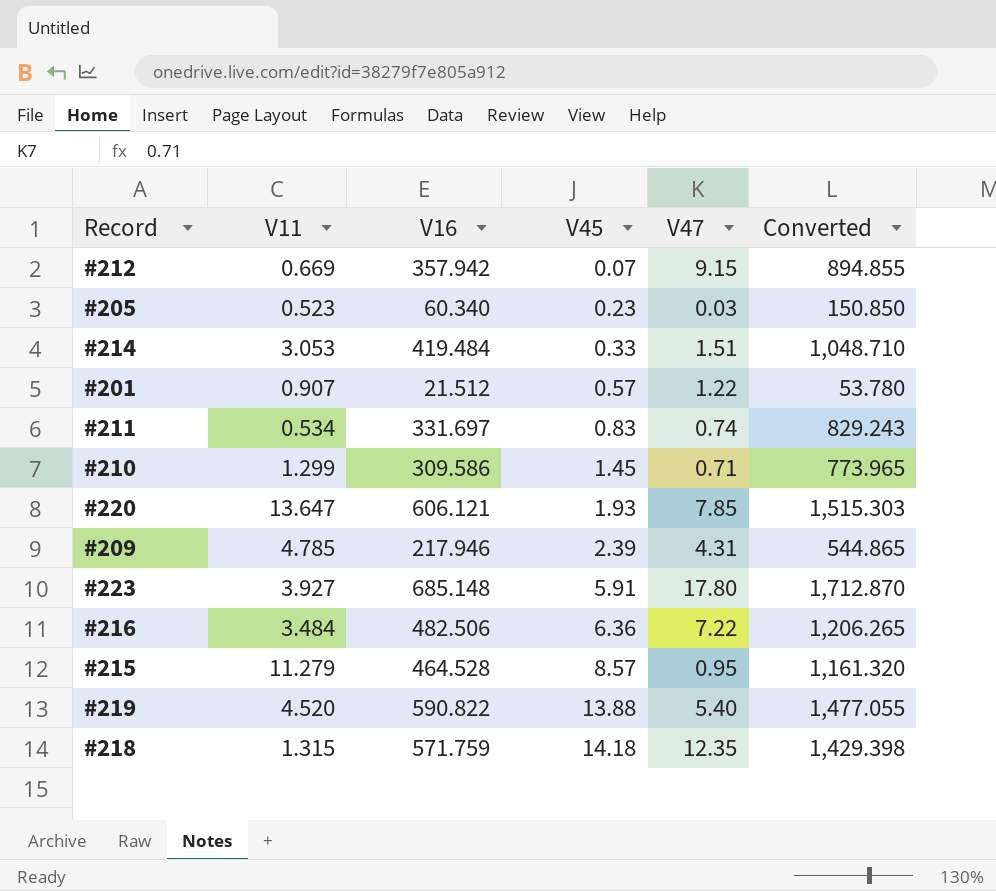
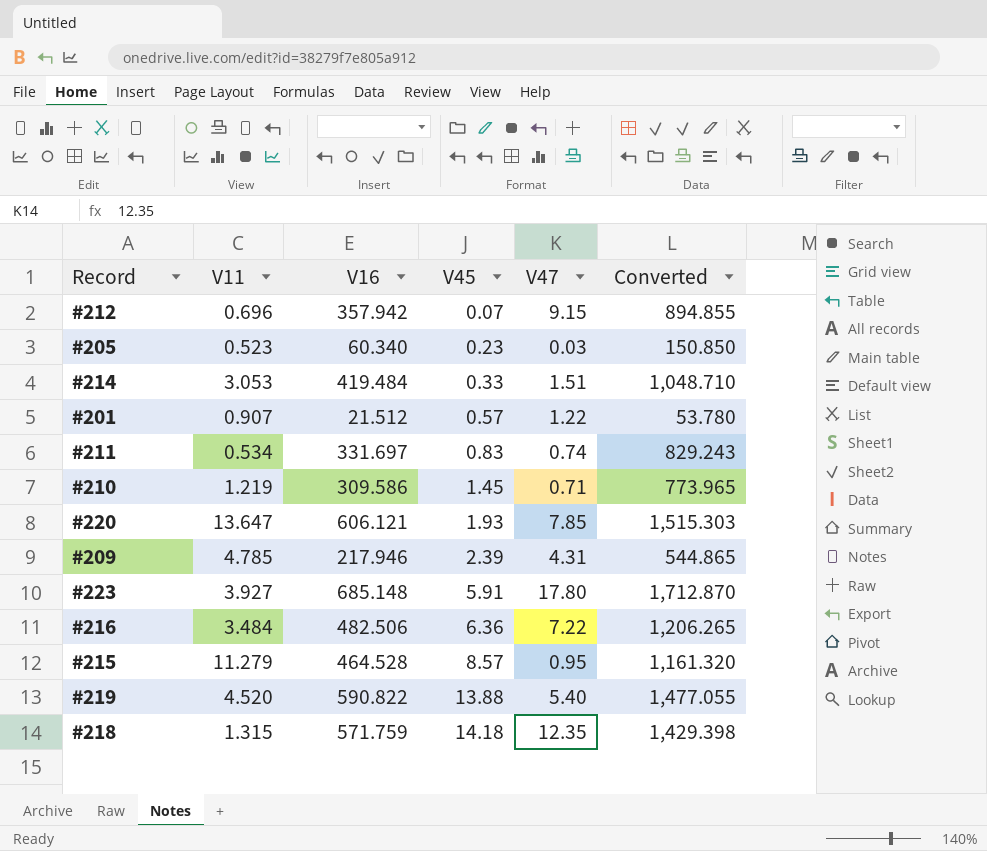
#212 | V11: 0.669 -> 0.696
#210 | V11: 1.299 -> 1.219

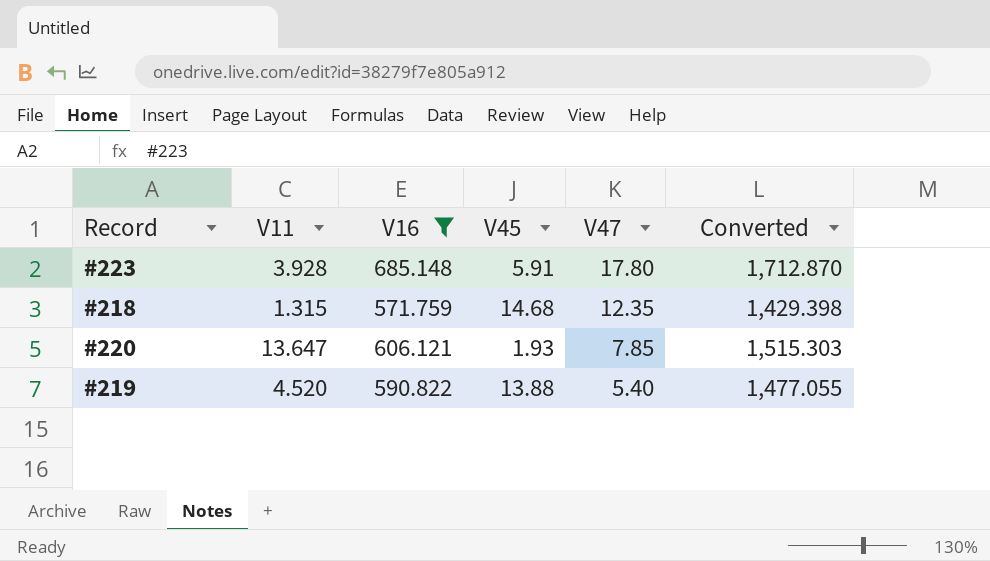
filter: none -> V16 >= 571.759
row order: V45 ascending -> V47 descending
#223 | V11: 3.927 -> 3.928
#218 | V45: 14.18 -> 14.68

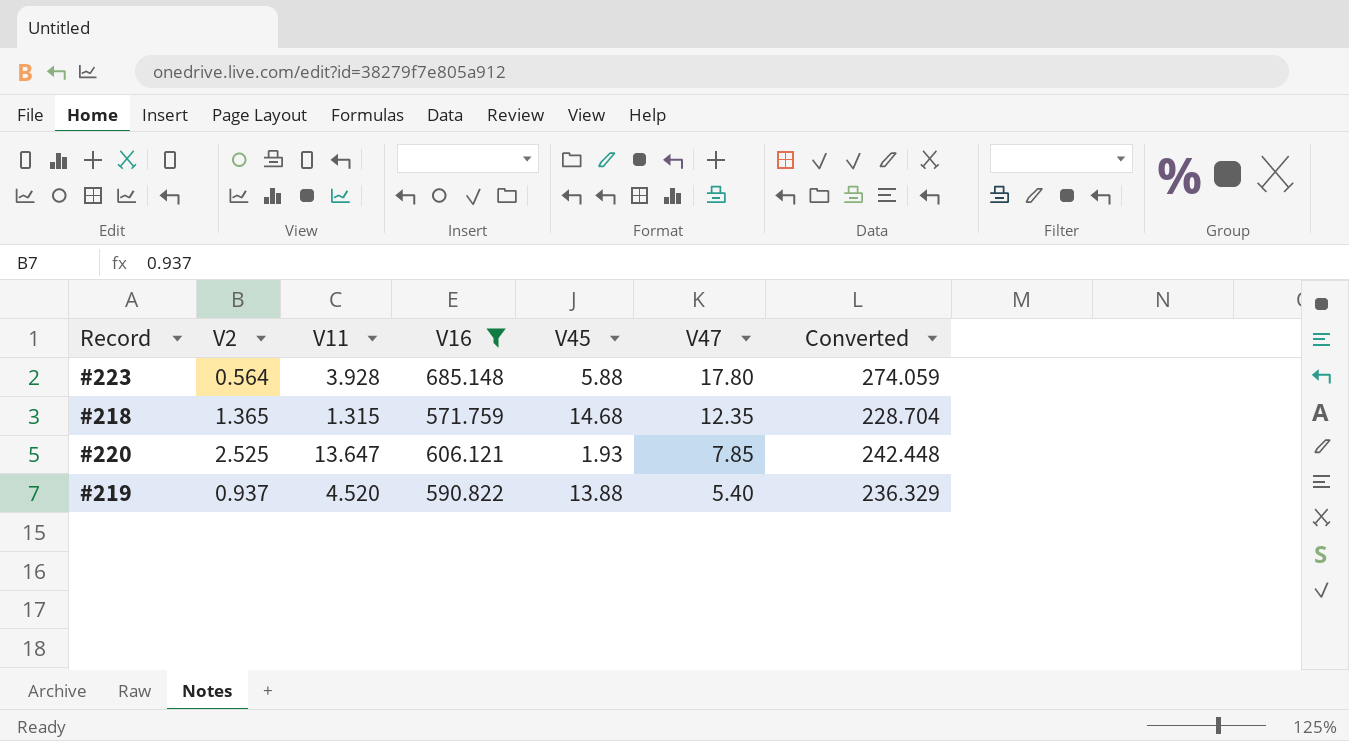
column V2 | position: none -> 2
column Converted | formula: [V16] * 2.5 -> [V16] * 0.4
#223 | V45: 5.91 -> 5.88

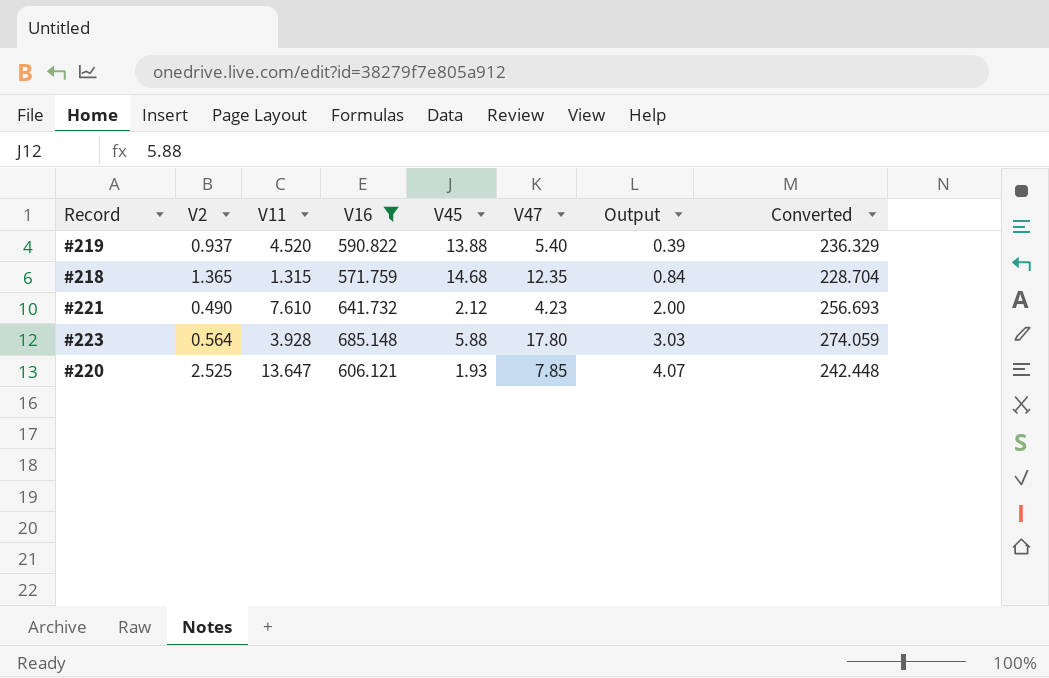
row order: V47 descending -> Output ascending
column Output | formula: none -> [V47] / [V45]
row #221: none -> 0.490 | 7.610 | 641.732 | 2.12 | 4.23 | 2.00 | 256.693

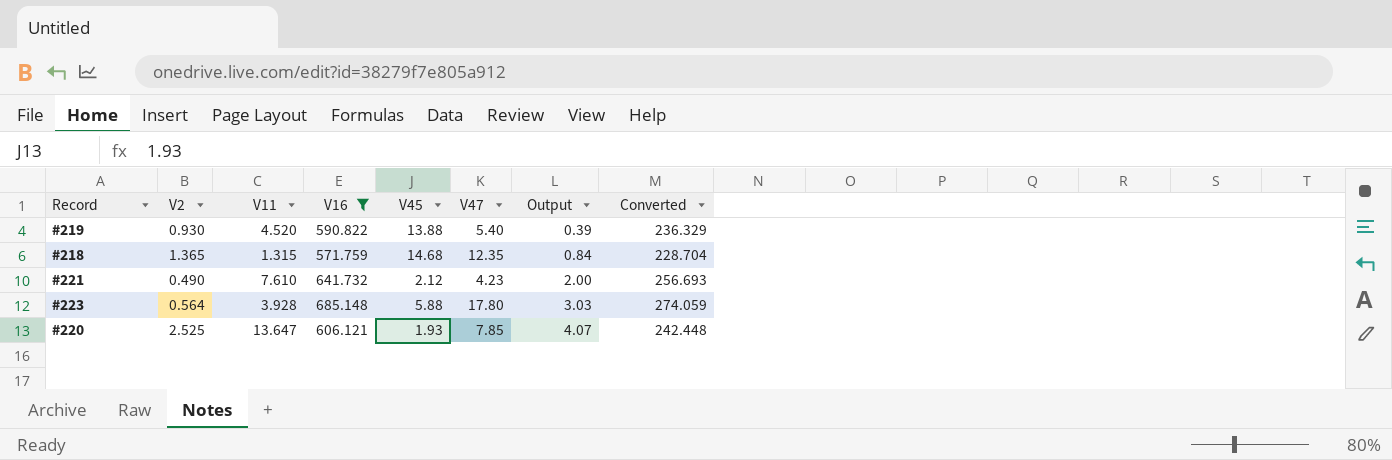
#219 | V2: 0.937 -> 0.930

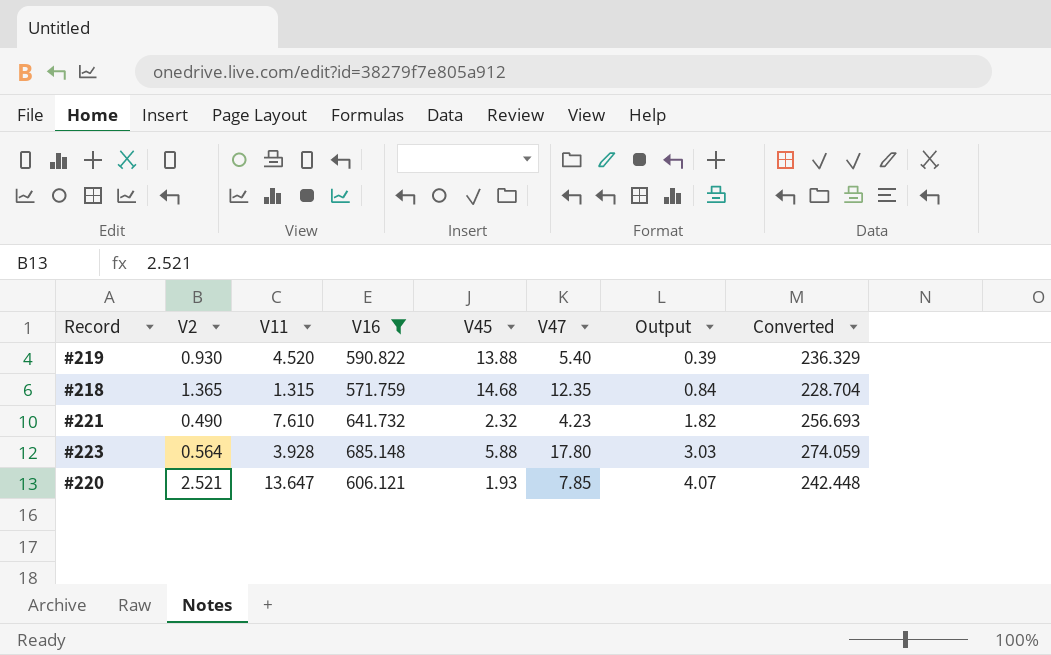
#221 | V45: 2.12 -> 2.32
#221 | Output: 2.00 -> 1.82
#220 | V2: 2.525 -> 2.521

